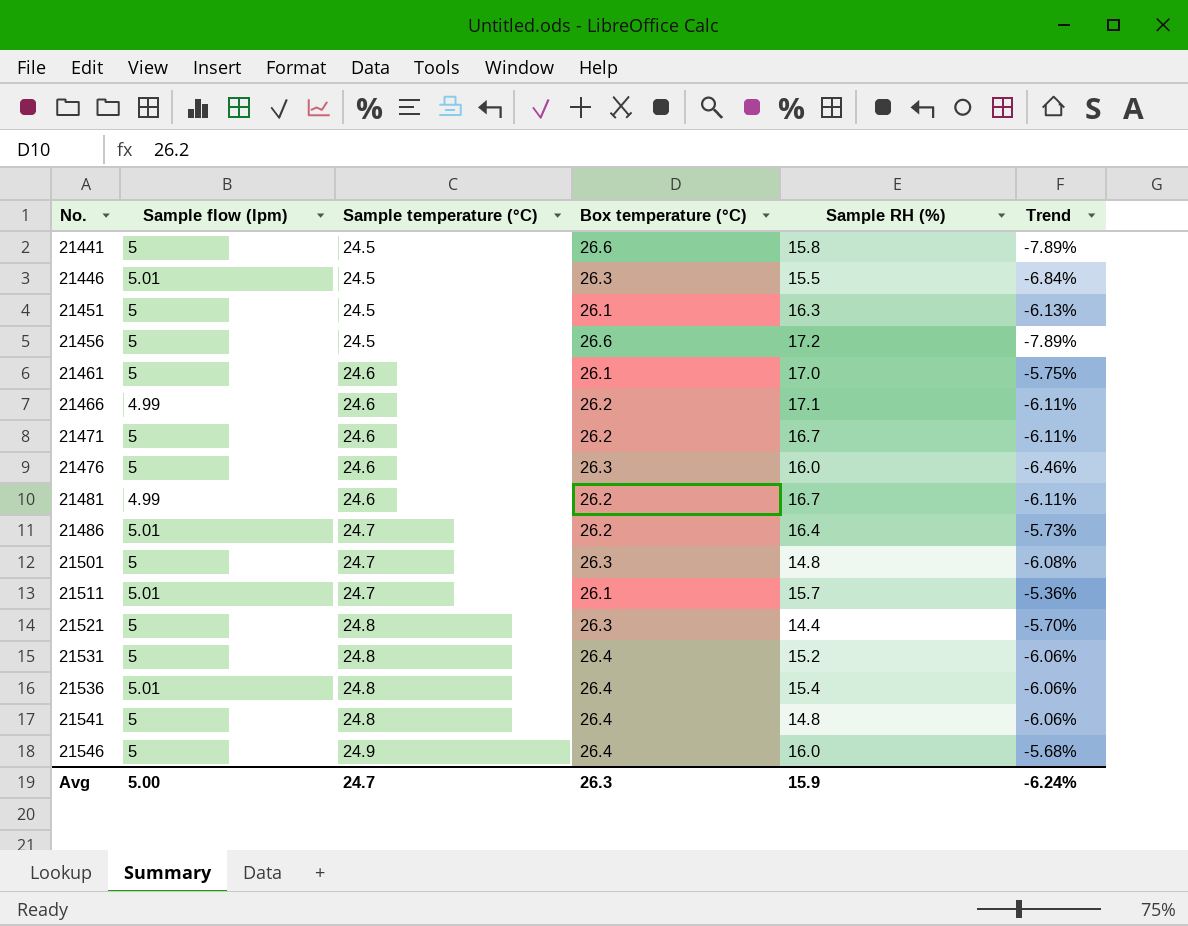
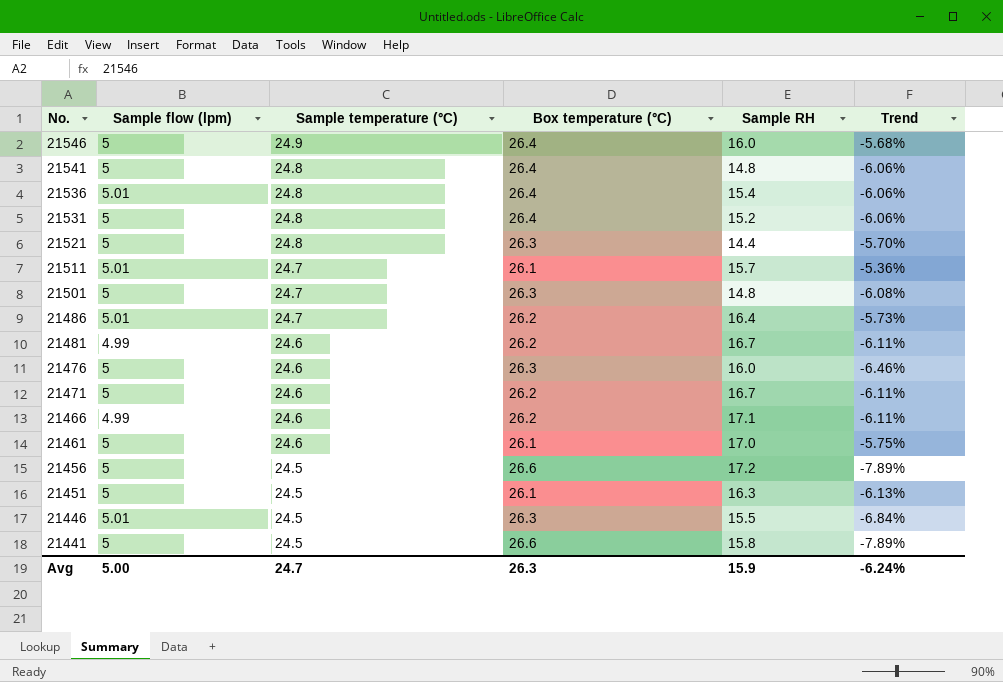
row order: No. ascending -> No. descending
column name: Sample RH (%) -> Sample RH

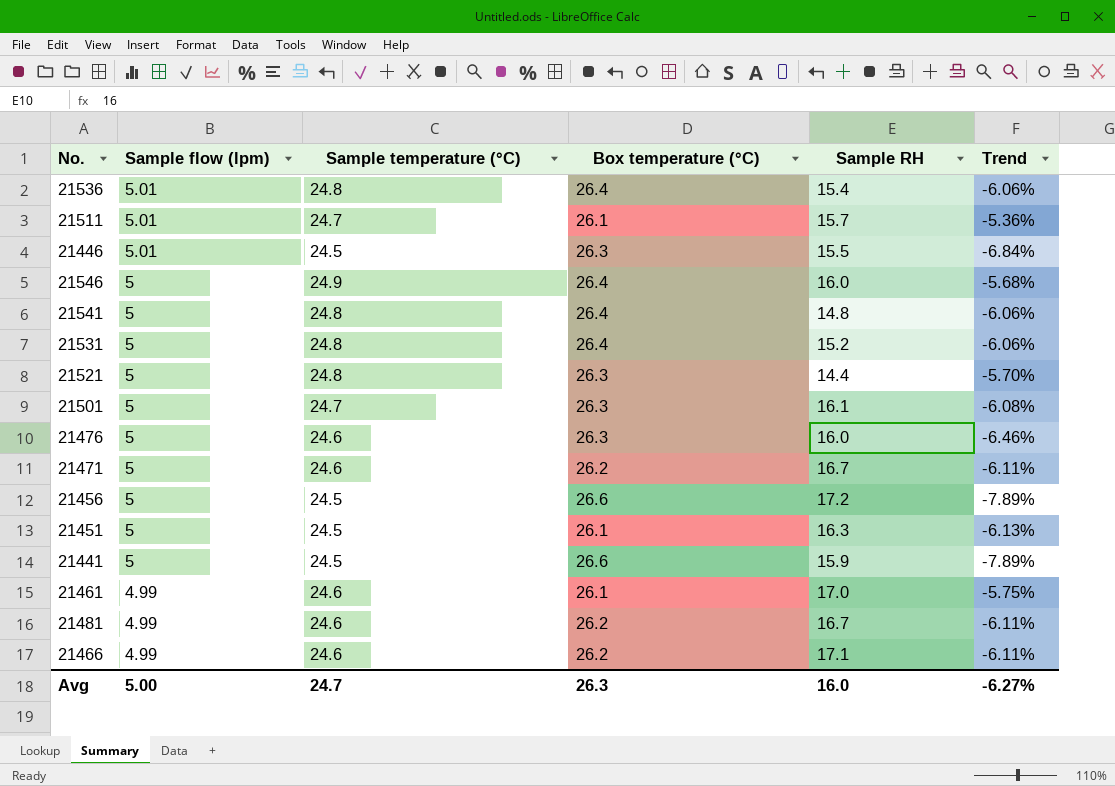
row order: No. descending -> Sample flow (lpm) descending
row 21486: 5.01 | 24.7 | 26.2 | 16.4 | -5.73% -> none
21501 | Sample RH: 14.8 -> 16.1
21441 | Sample RH: 15.8 -> 15.9
21461 | Sample flow (lpm): 5 -> 4.99
Avg | Sample RH: 15.9 -> 16.0
Avg | Trend: -6.24% -> -6.27%

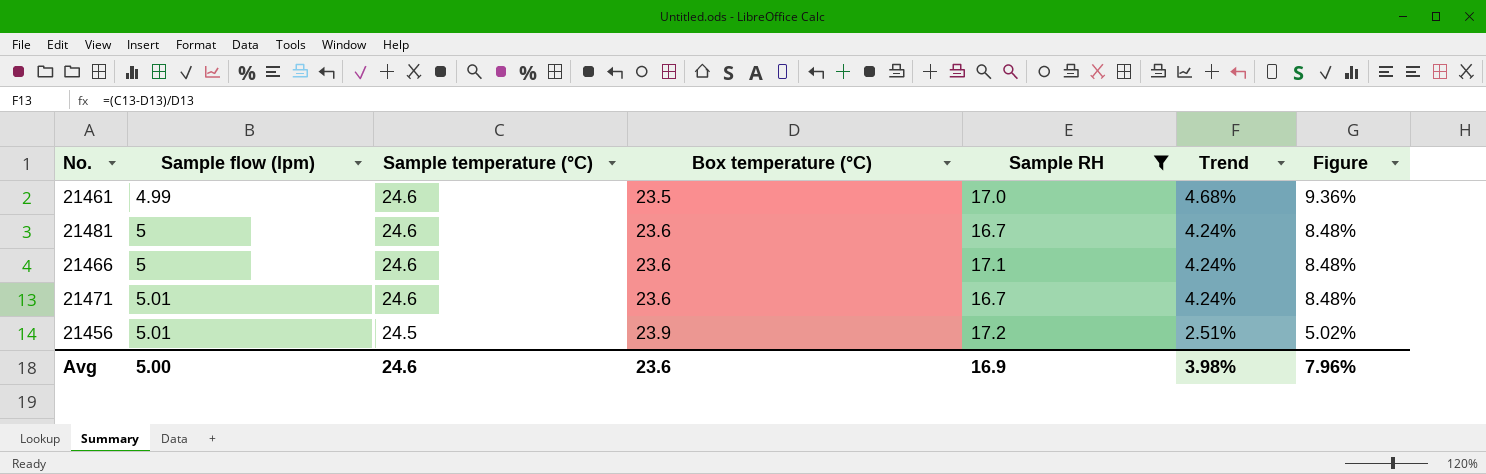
filter: none -> Sample RH >= 16.7
row order: Sample flow (lpm) descending -> Sample flow (lpm) ascending
column Figure | formula: none -> [Trend] * 2
21461 | Box temperature (°C): 26.1 -> 23.5
21461 | Trend: -5.75% -> 4.68%
21481 | Sample flow (lpm): 4.99 -> 5
21481 | Box temperature (°C): 26.2 -> 23.6
21481 | Trend: -6.11% -> 4.24%
21466 | Sample flow (lpm): 4.99 -> 5
21466 | Box temperature (°C): 26.2 -> 23.6
21466 | Trend: -6.11% -> 4.24%
21471 | Sample flow (lpm): 5 -> 5.01
21471 | Box temperature (°C): 26.2 -> 23.6
21471 | Trend: -6.11% -> 4.24%
21456 | Sample flow (lpm): 5 -> 5.01
21456 | Box temperature (°C): 26.6 -> 23.9
21456 | Trend: -7.89% -> 2.51%
Avg | Sample temperature (°C): 24.7 -> 24.6
Avg | Box temperature (°C): 26.3 -> 23.6
Avg | Sample RH: 16.0 -> 16.9
Avg | Trend: -6.27% -> 3.98%

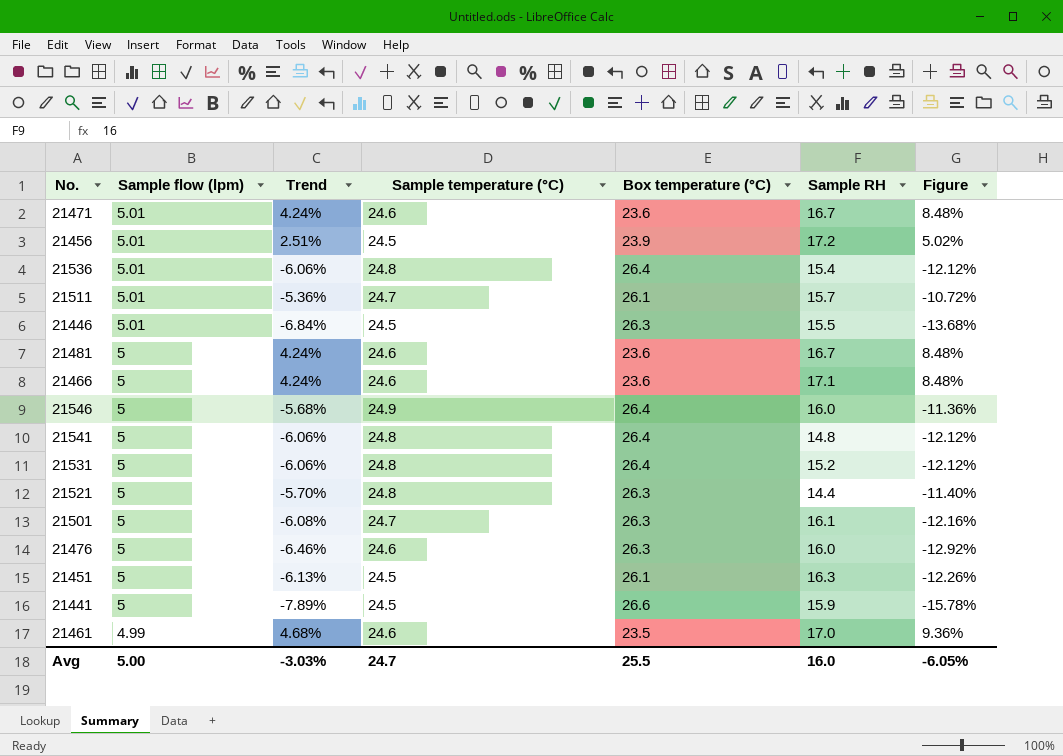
filter: Sample RH >= 16.7 -> none
row order: Sample flow (lpm) ascending -> Sample flow (lpm) descending
column Trend | position: 6 -> 3
Avg | Trend: 3.98% -> -3.03%
Avg | Sample temperature (°C): 24.6 -> 24.7
Avg | Box temperature (°C): 23.6 -> 25.5
Avg | Sample RH: 16.9 -> 16.0
Avg | Figure: 7.96% -> -6.05%

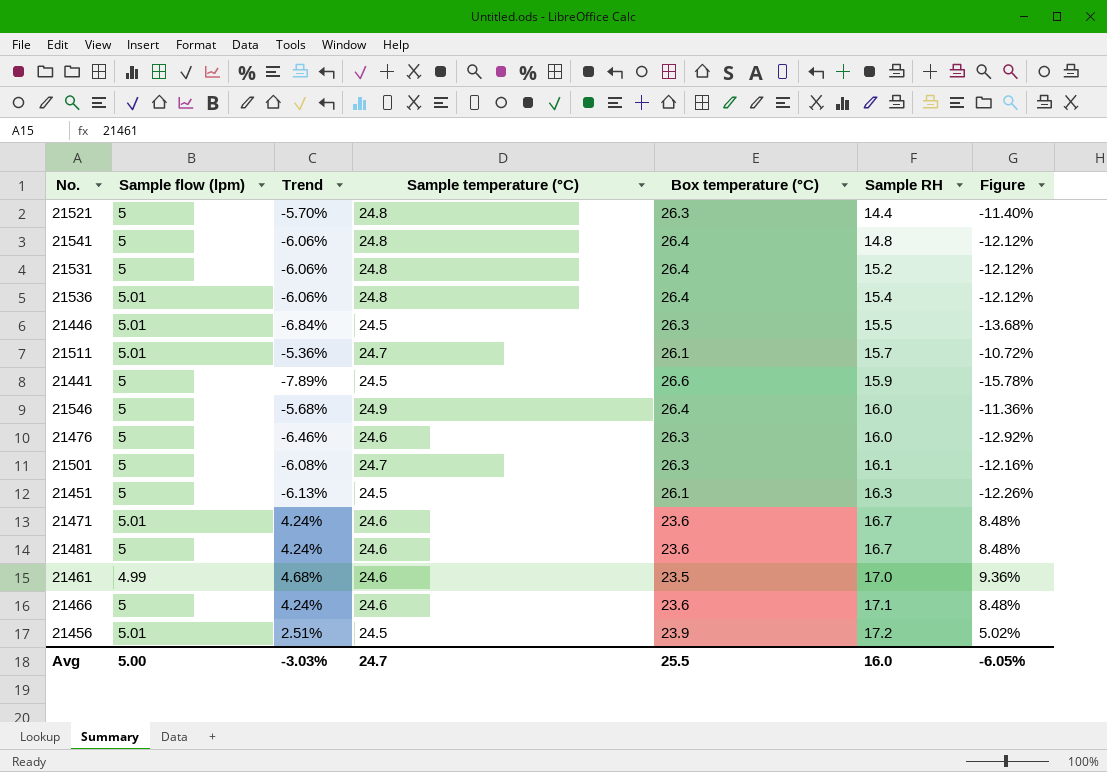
row order: Sample flow (lpm) descending -> Sample RH ascending

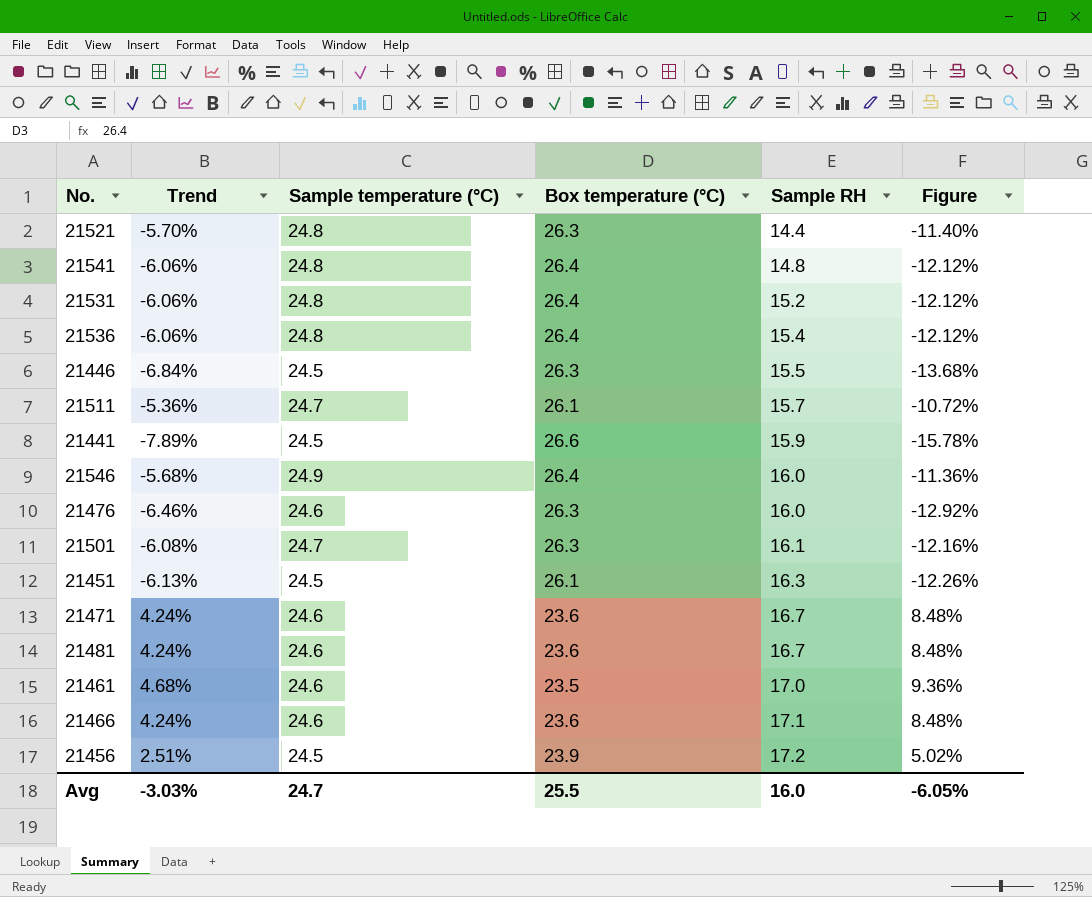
column Sample flow (lpm) | position: 2 -> none

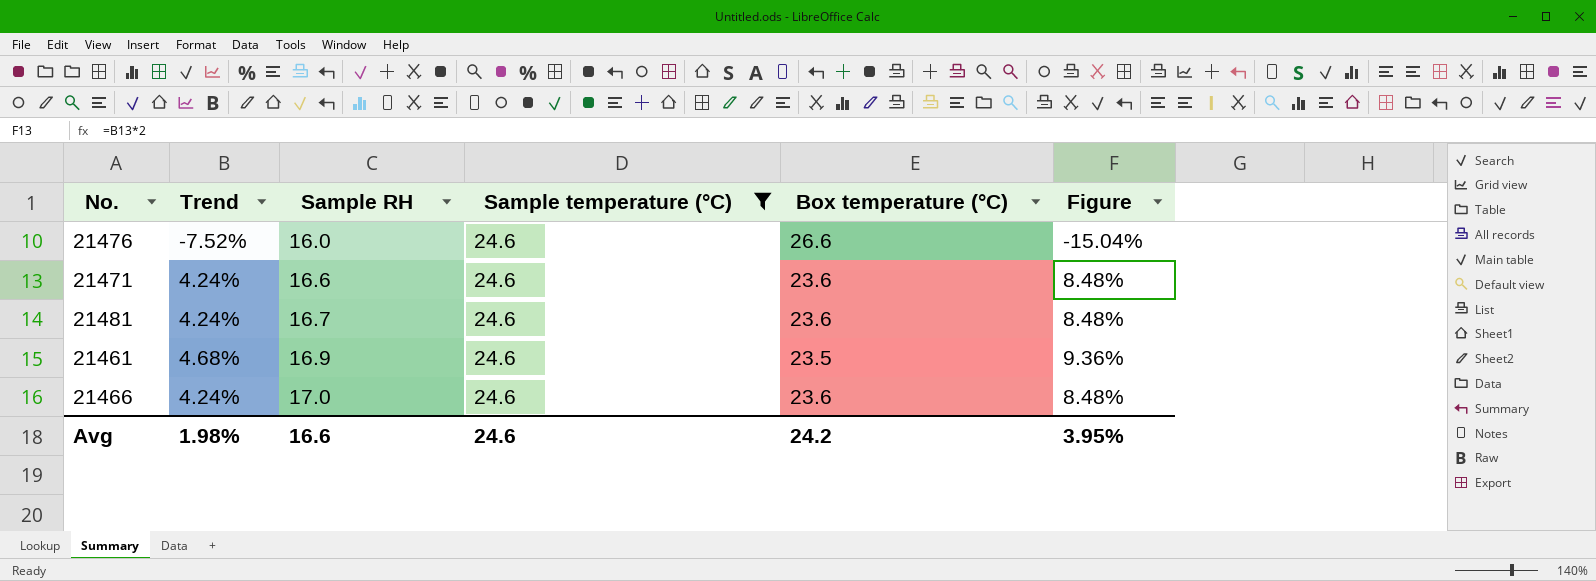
filter: none -> Sample temperature (°C) = 24.6
column Sample RH | position: 5 -> 3
21476 | Trend: -6.46% -> -7.52%
21476 | Box temperature (°C): 26.3 -> 26.6
21476 | Figure: -12.92% -> -15.04%
21471 | Sample RH: 16.7 -> 16.6
21461 | Sample RH: 17.0 -> 16.9
21466 | Sample RH: 17.1 -> 17.0
Avg | Trend: -3.03% -> 1.98%
Avg | Sample RH: 16.0 -> 16.6
Avg | Sample temperature (°C): 24.7 -> 24.6
Avg | Box temperature (°C): 25.5 -> 24.2
Avg | Figure: -6.05% -> 3.95%

